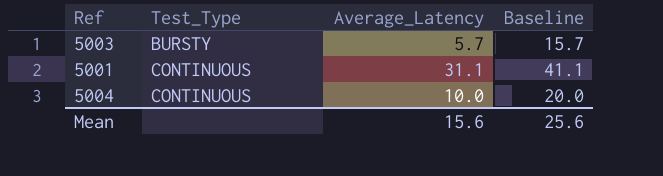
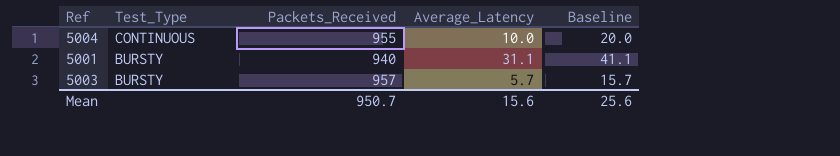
row order: Test_Type ascending -> Test_Type descending
column Packets_Received | position: none -> 3
5001 | Test_Type: CONTINUOUS -> BURSTY

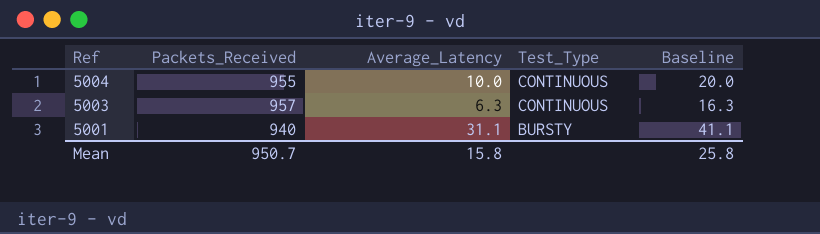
row order: Test_Type descending -> Ref descending
column Test_Type | position: 2 -> 4
5003 | Average_Latency: 5.7 -> 6.3
5003 | Test_Type: BURSTY -> CONTINUOUS
5003 | Baseline: 15.7 -> 16.3
Mean | Average_Latency: 15.6 -> 15.8
Mean | Baseline: 25.6 -> 25.8

